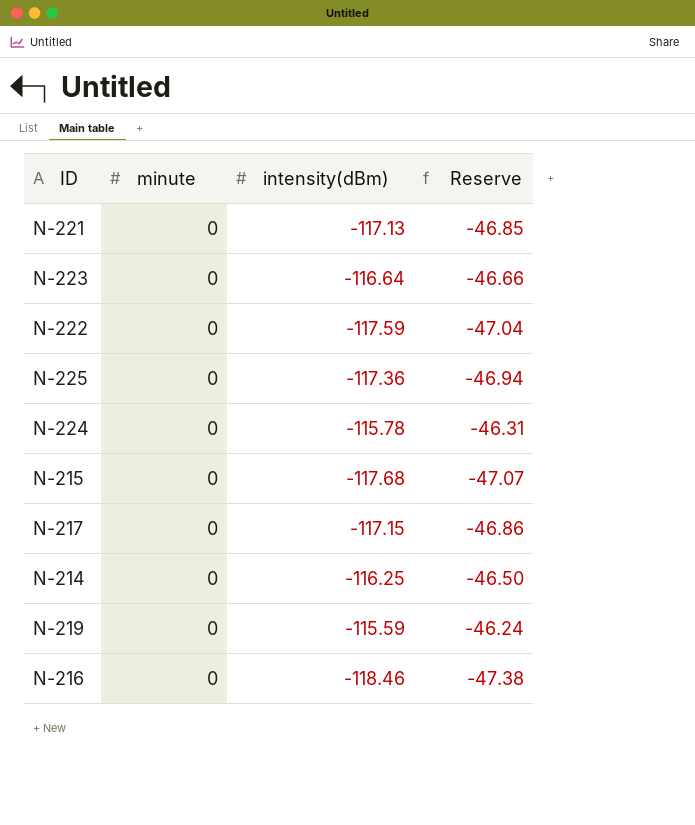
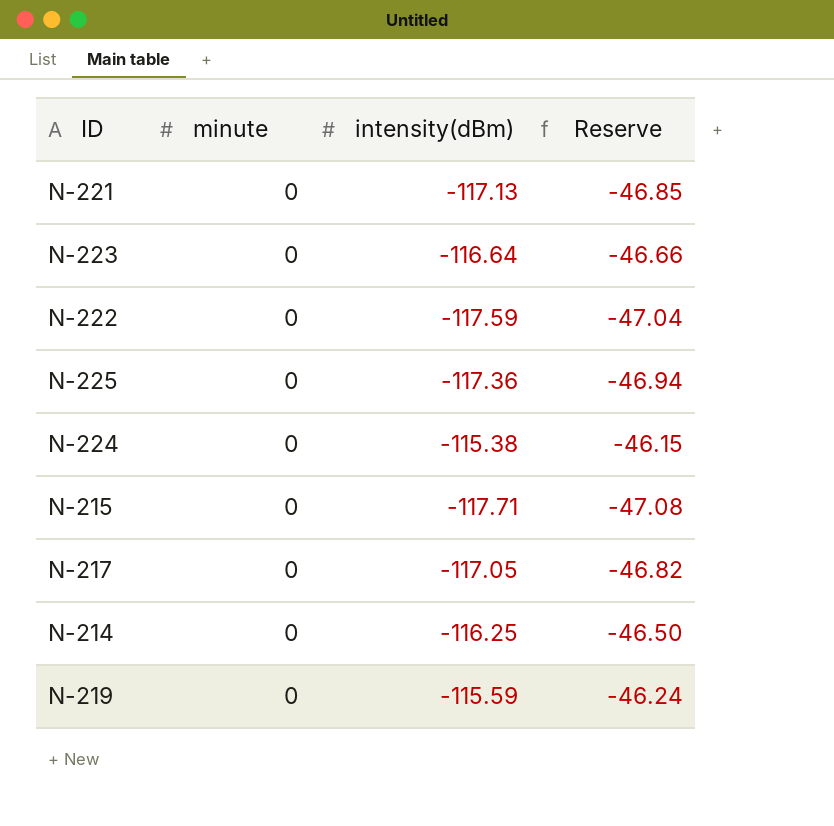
row N-216: 0 | -118.46 | -47.38 -> none
N-224 | intensity(dBm): -115.78 -> -115.38
N-224 | Reserve: -46.31 -> -46.15
N-215 | intensity(dBm): -117.68 -> -117.71
N-215 | Reserve: -47.07 -> -47.08
N-217 | intensity(dBm): -117.15 -> -117.05
N-217 | Reserve: -46.86 -> -46.82

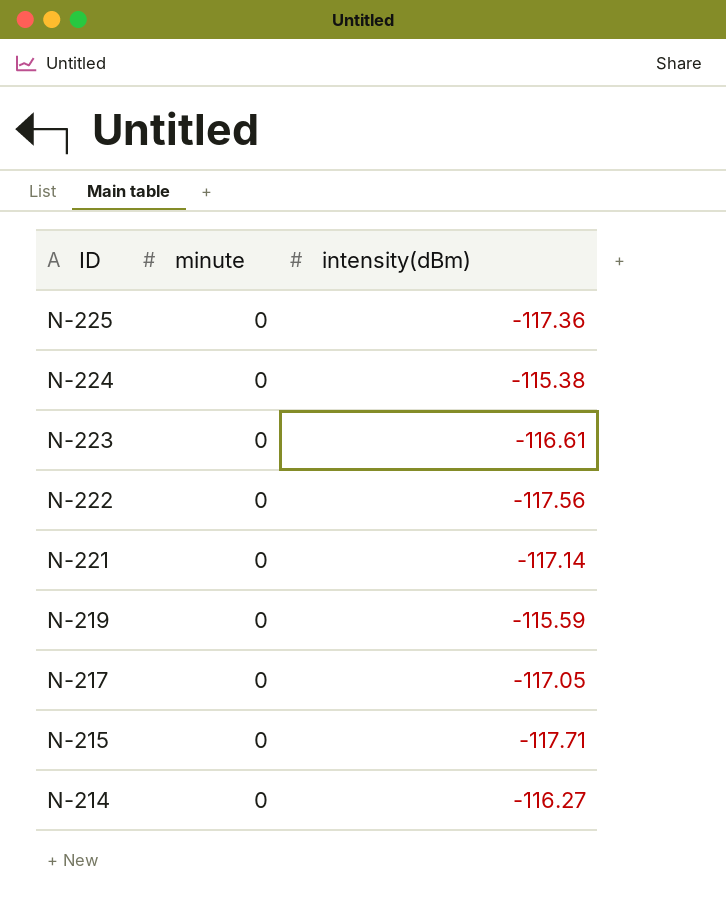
row order: none -> ID descending
column Reserve | formula: [intensity(dBm)] * 0.4 -> none
N-223 | intensity(dBm): -116.64 -> -116.61
N-222 | intensity(dBm): -117.59 -> -117.56
N-221 | intensity(dBm): -117.13 -> -117.14
N-214 | intensity(dBm): -116.25 -> -116.27

